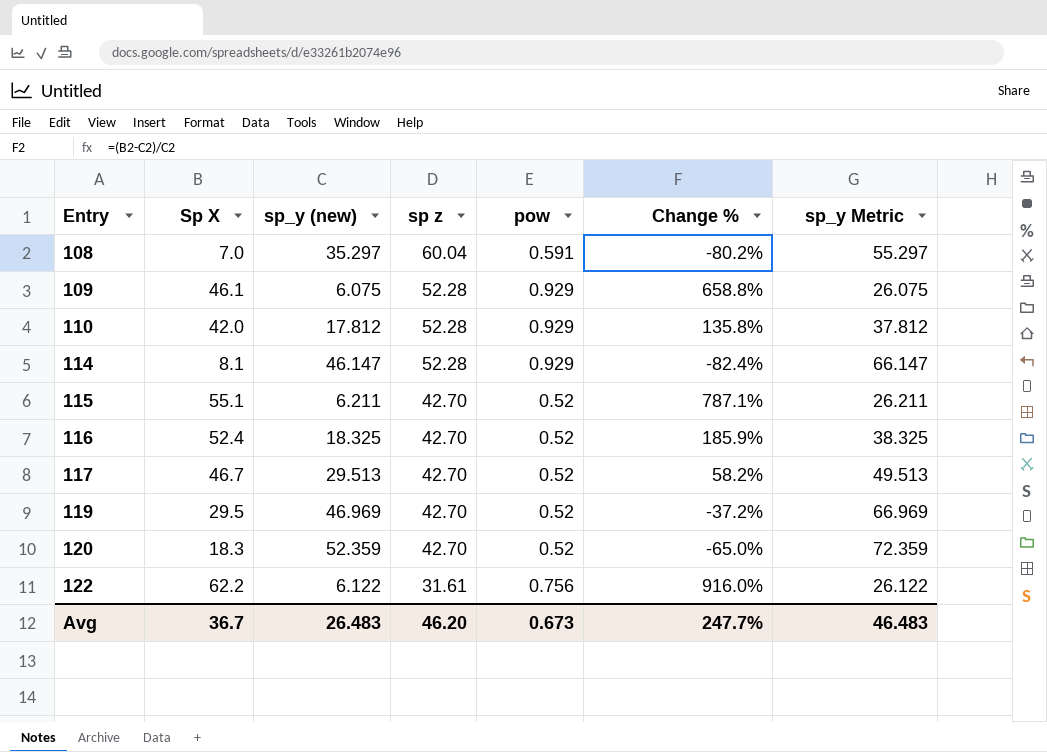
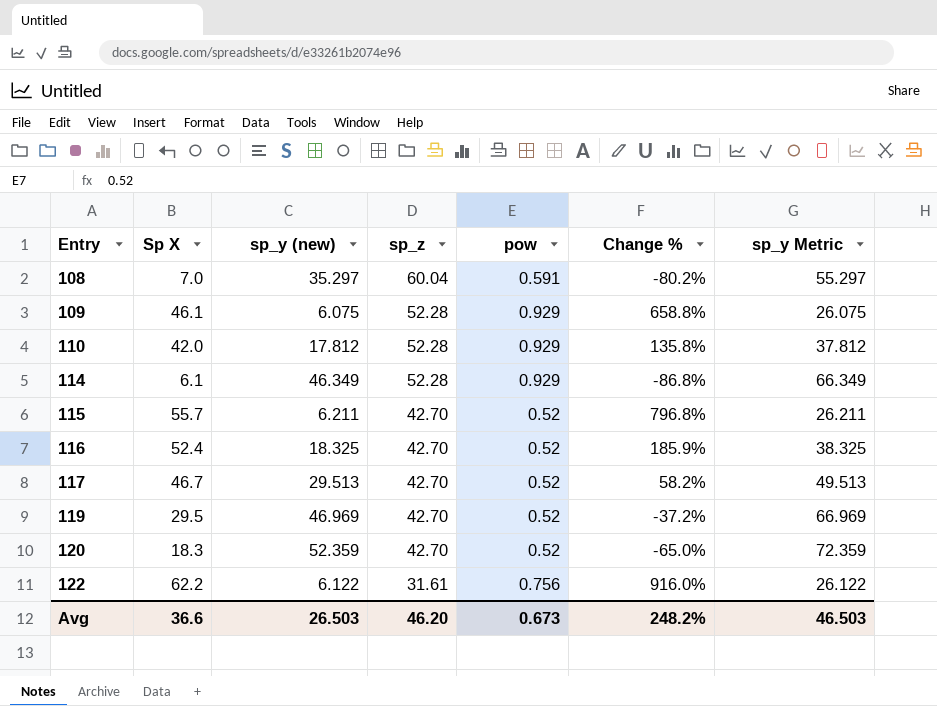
column name: sp z -> sp_z
114 | Sp X: 8.1 -> 6.1
114 | sp_y (new): 46.147 -> 46.349
114 | Change %: -82.4% -> -86.8%
114 | sp_y Metric: 66.147 -> 66.349
115 | Sp X: 55.1 -> 55.7
115 | Change %: 787.1% -> 796.8%
Avg | Sp X: 36.7 -> 36.6
Avg | sp_y (new): 26.483 -> 26.503
Avg | Change %: 247.7% -> 248.2%
Avg | sp_y Metric: 46.483 -> 46.503

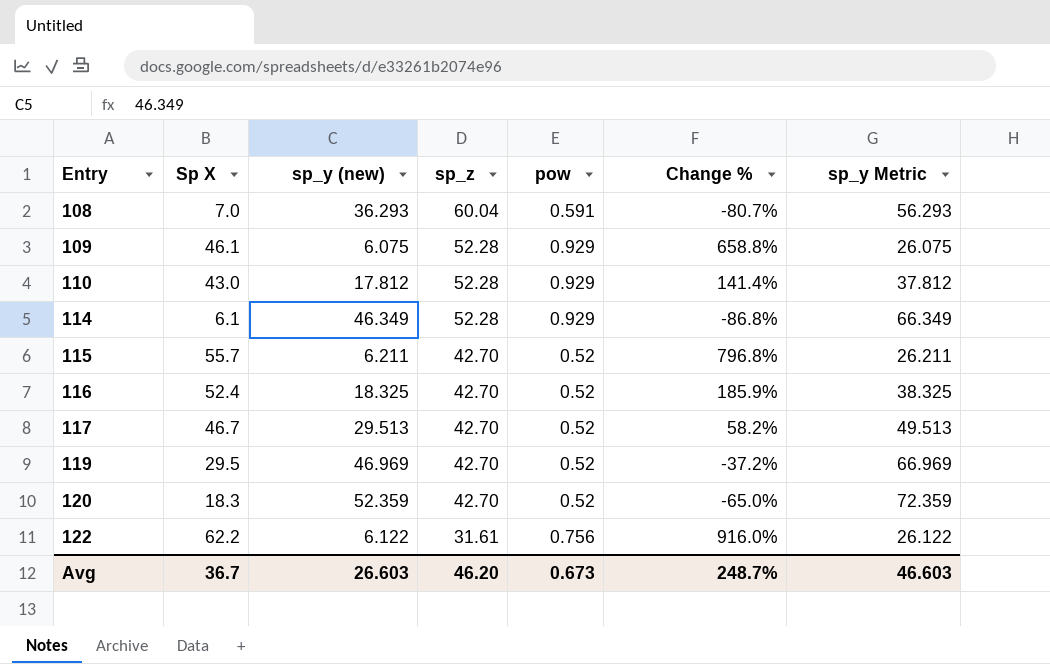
108 | sp_y (new): 35.297 -> 36.293
108 | Change %: -80.2% -> -80.7%
108 | sp_y Metric: 55.297 -> 56.293
110 | Sp X: 42.0 -> 43.0
110 | Change %: 135.8% -> 141.4%
Avg | Sp X: 36.6 -> 36.7
Avg | sp_y (new): 26.503 -> 26.603
Avg | Change %: 248.2% -> 248.7%
Avg | sp_y Metric: 46.503 -> 46.603

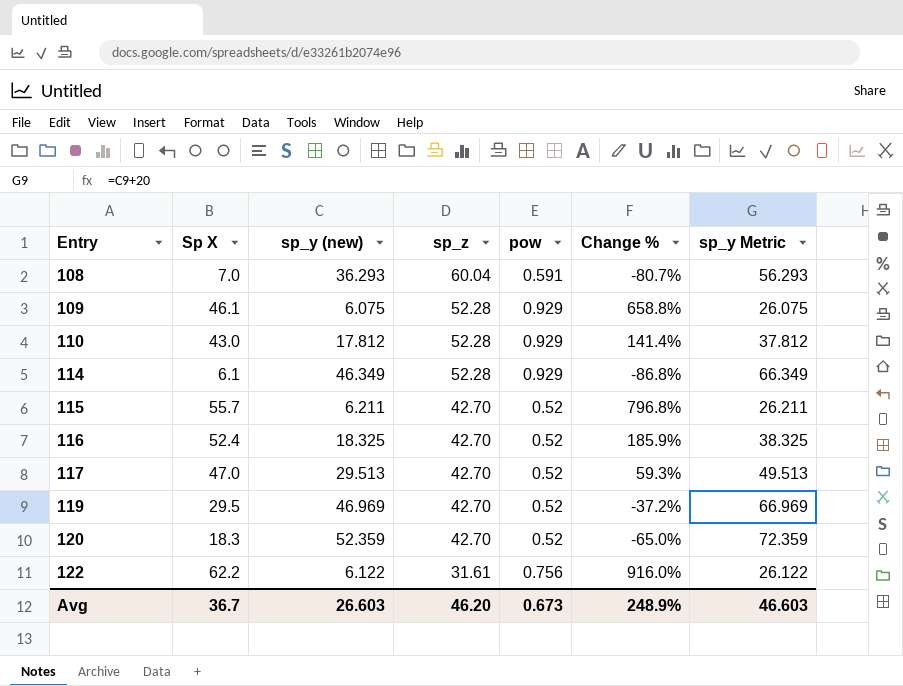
117 | Sp X: 46.7 -> 47.0
117 | Change %: 58.2% -> 59.3%
Avg | Change %: 248.7% -> 248.9%

